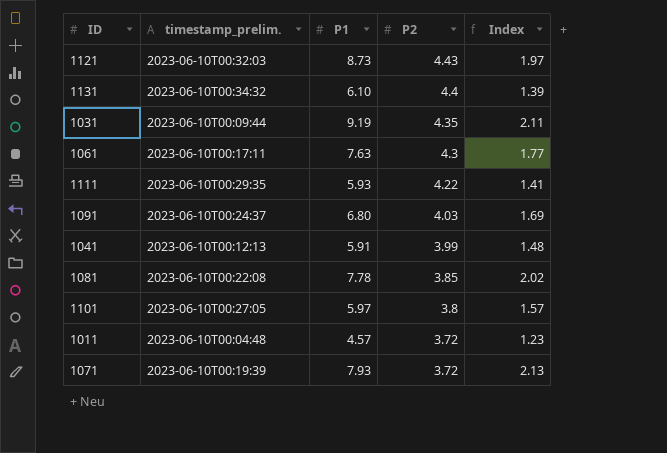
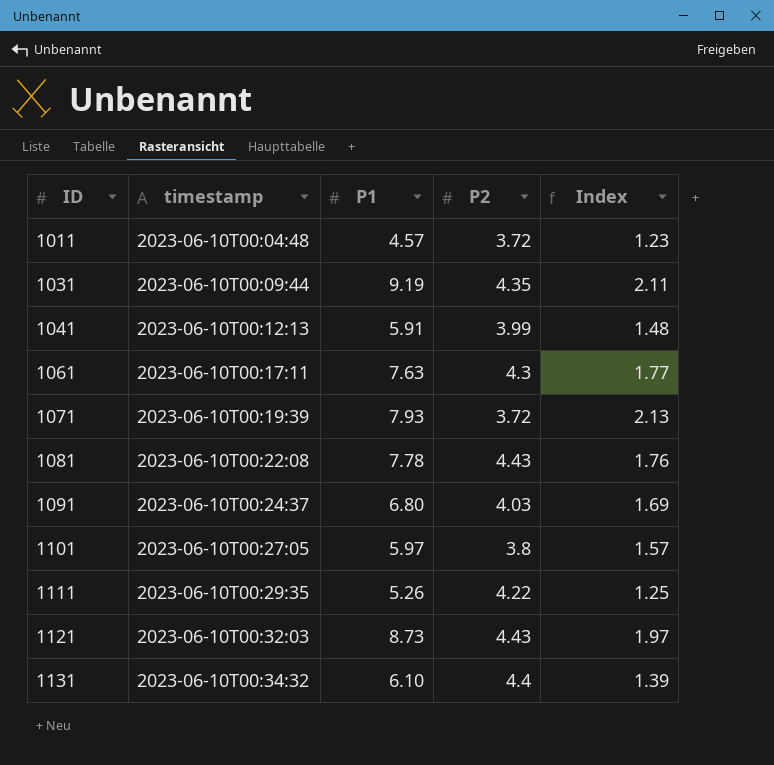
row order: P2 descending -> ID ascending
column name: timestamp_prelim. -> timestamp
1081 | P2: 3.85 -> 4.43
1081 | Index: 2.02 -> 1.76
1111 | P1: 5.93 -> 5.26
1111 | Index: 1.41 -> 1.25

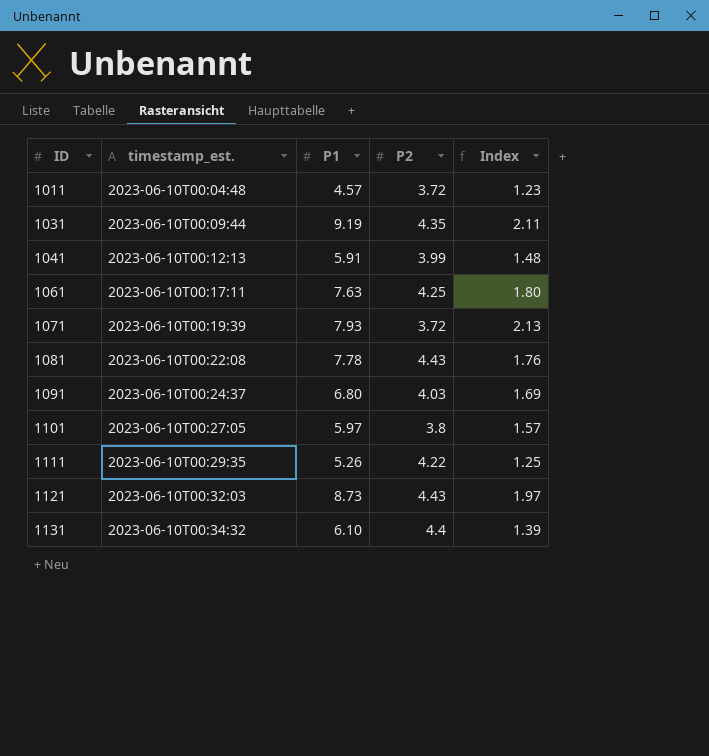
column name: timestamp -> timestamp_est.
1061 | P2: 4.3 -> 4.25
1061 | Index: 1.77 -> 1.80

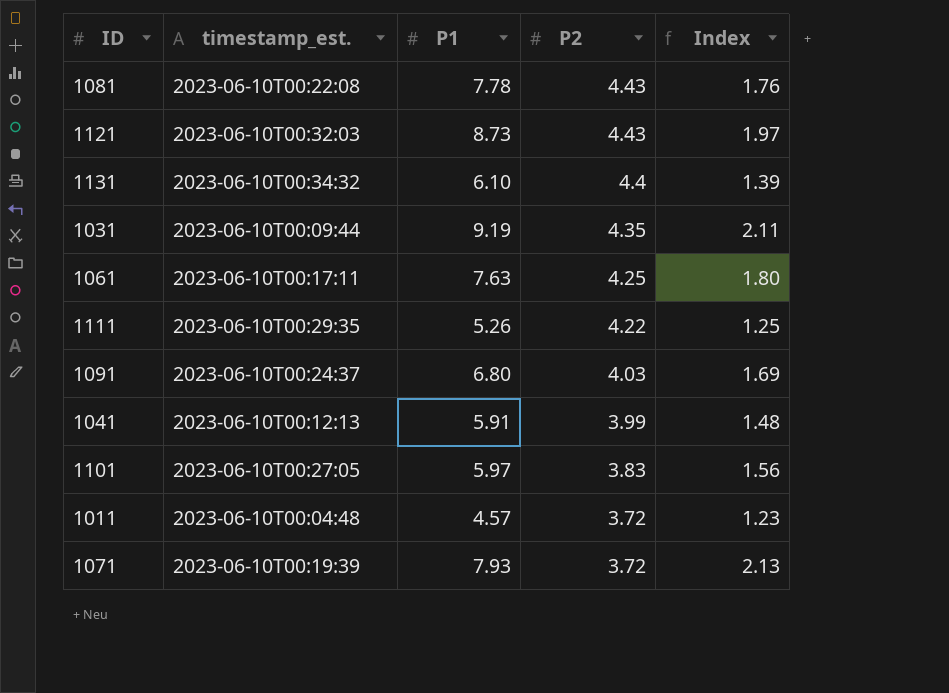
row order: ID ascending -> P2 descending
1101 | P2: 3.8 -> 3.83
1101 | Index: 1.57 -> 1.56

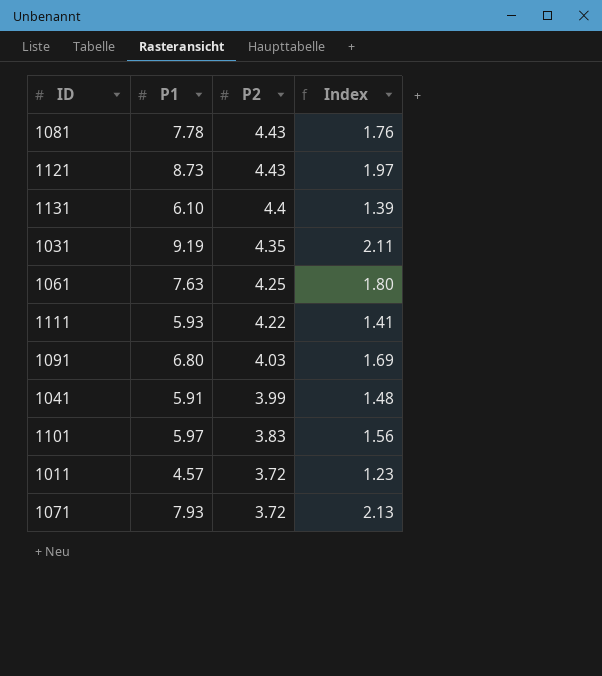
column timestamp_est. | position: 2 -> none
1111 | P1: 5.26 -> 5.93
1111 | Index: 1.25 -> 1.41

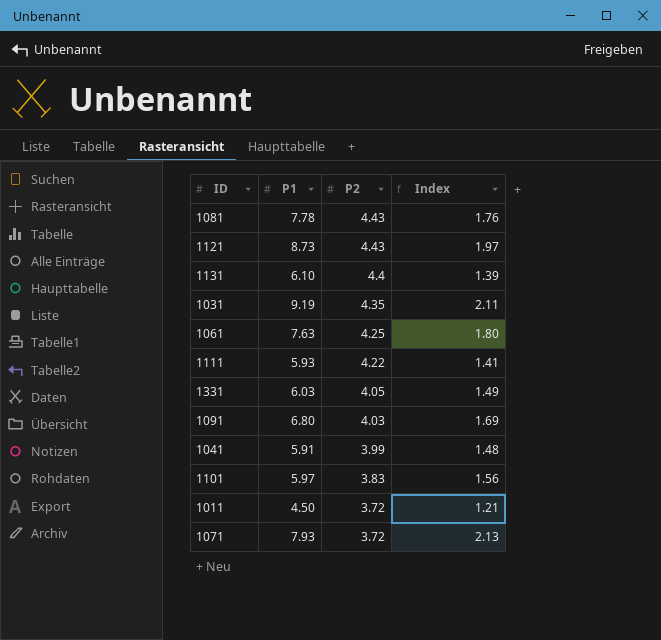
row 1331: none -> 6.03 | 4.05 | 1.49
1011 | P1: 4.57 -> 4.50
1011 | Index: 1.23 -> 1.21

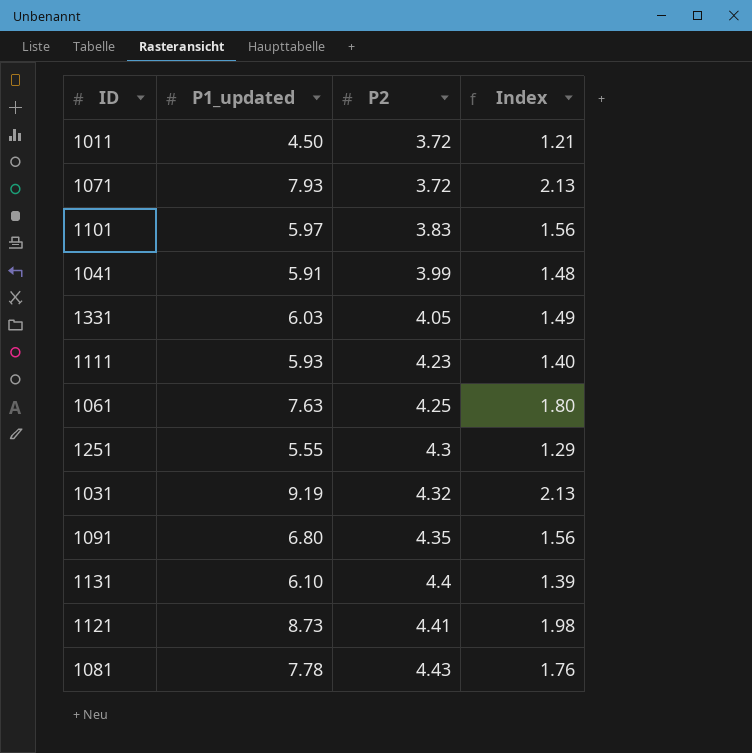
row order: P2 descending -> P2 ascending
column name: P1 -> P1_updated
1111 | P2: 4.22 -> 4.23
1111 | Index: 1.41 -> 1.40
row 1251: none -> 5.55 | 4.3 | 1.29
1031 | P2: 4.35 -> 4.32
1031 | Index: 2.11 -> 2.13
1091 | P2: 4.03 -> 4.35
1091 | Index: 1.69 -> 1.56
1121 | P2: 4.43 -> 4.41
1121 | Index: 1.97 -> 1.98

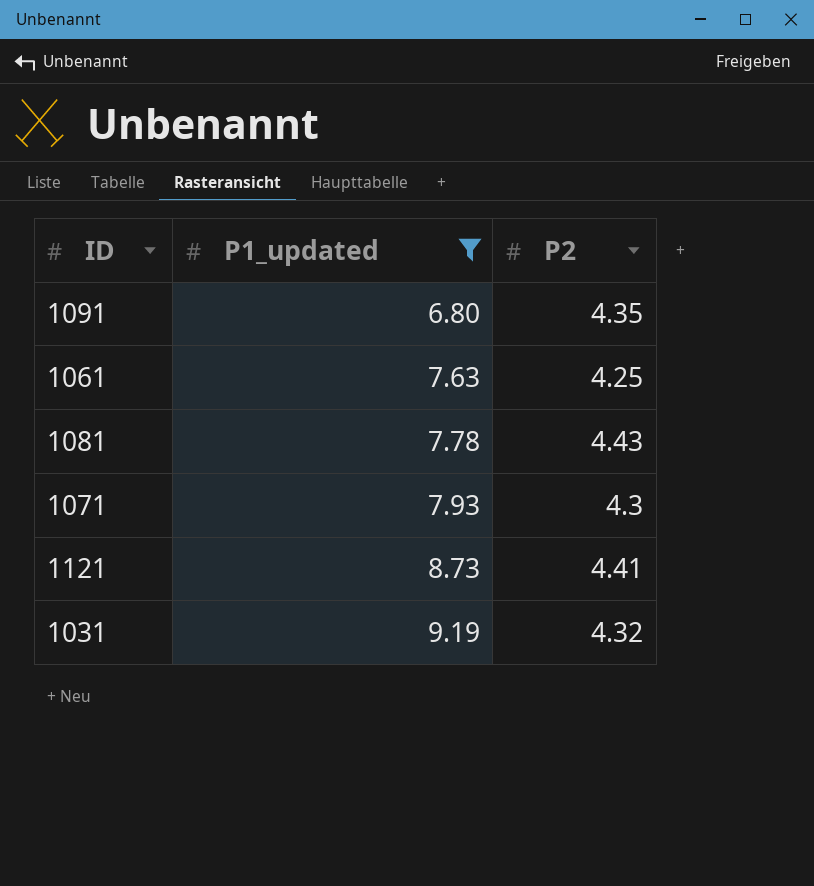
filter: none -> P1_updated >= 6.80
row order: P2 ascending -> P1_updated ascending
column Index | formula: [P1_updated] / [P2] -> none
1071 | P2: 3.72 -> 4.3

